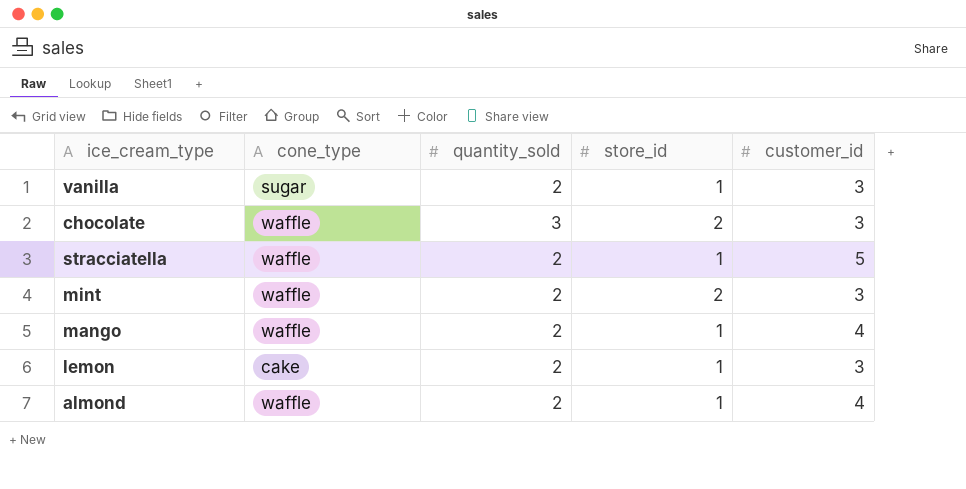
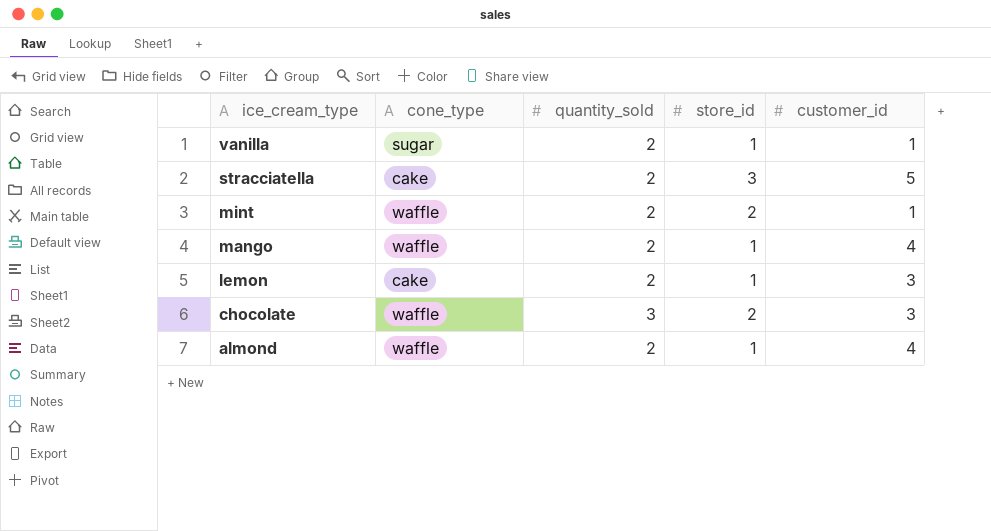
row order: none -> ice_cream_type descending
vanilla | customer_id: 3 -> 1
stracciatella | cone_type: waffle -> cake
stracciatella | store_id: 1 -> 3
mint | customer_id: 3 -> 1

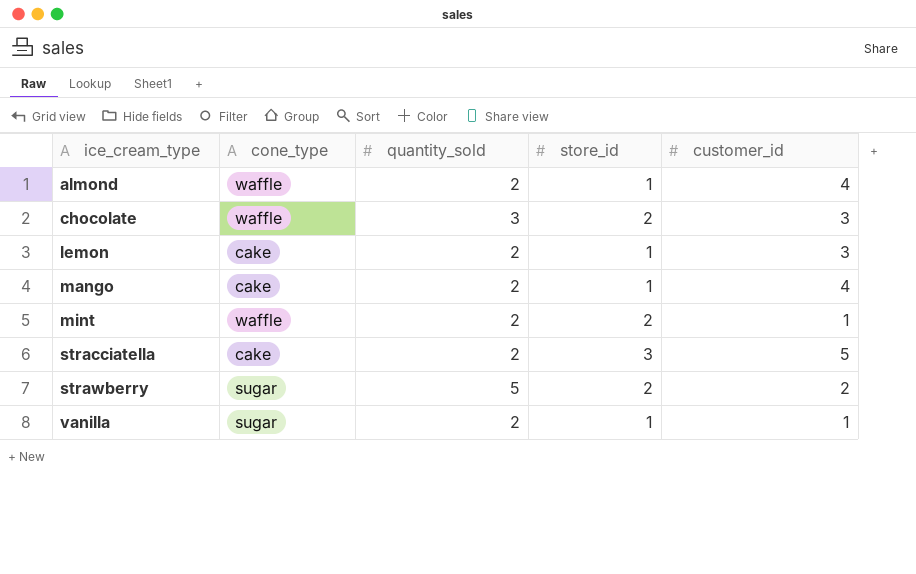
row order: ice_cream_type descending -> ice_cream_type ascending
mango | cone_type: waffle -> cake
row strawberry: none -> sugar | 5 | 2 | 2

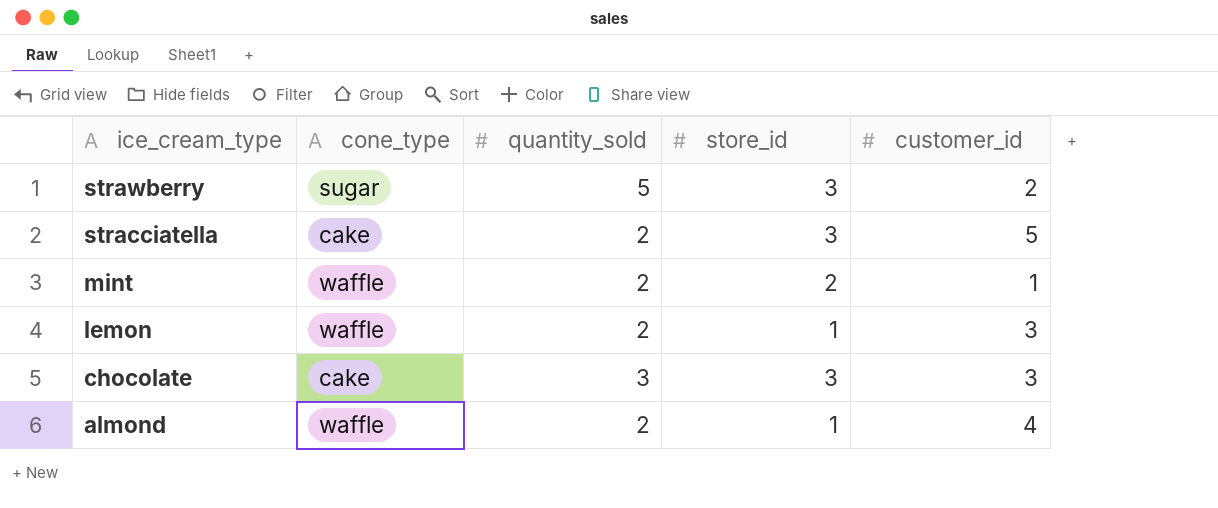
row order: ice_cream_type ascending -> ice_cream_type descending
row mango: cake | 2 | 1 | 4 -> none
row vanilla: sugar | 2 | 1 | 1 -> none
strawberry | store_id: 2 -> 3
lemon | cone_type: cake -> waffle
chocolate | cone_type: waffle -> cake
chocolate | store_id: 2 -> 3

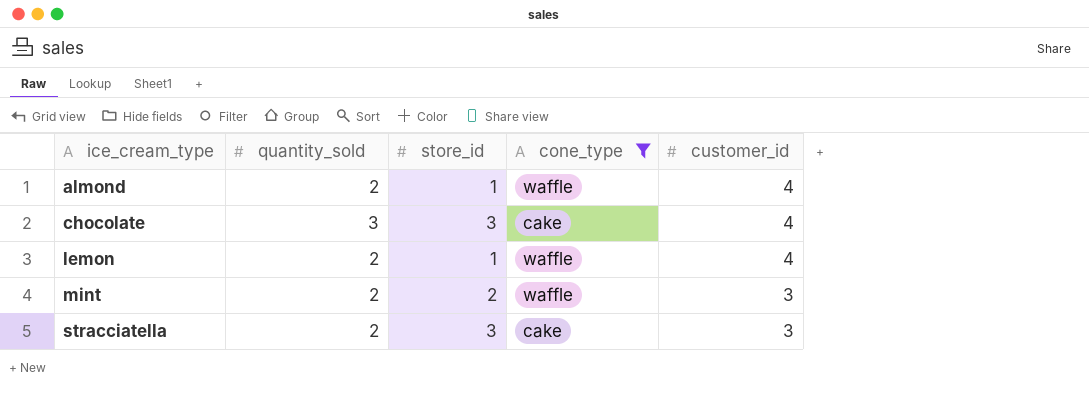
filter: none -> cone_type != sugar
row order: ice_cream_type descending -> ice_cream_type ascending
column cone_type | position: 2 -> 4
chocolate | customer_id: 3 -> 4
lemon | customer_id: 3 -> 4
mint | customer_id: 1 -> 3
stracciatella | customer_id: 5 -> 3

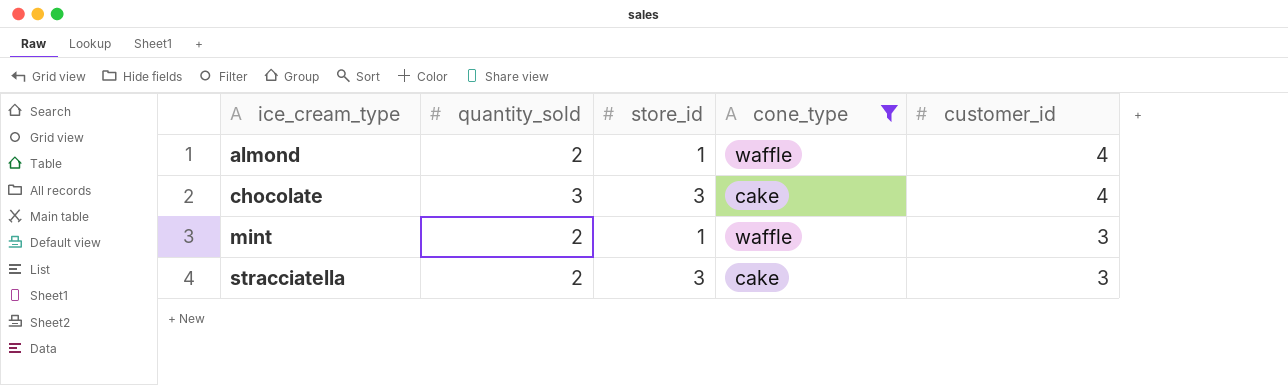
row lemon: 2 | 1 | waffle | 4 -> none
mint | store_id: 2 -> 1

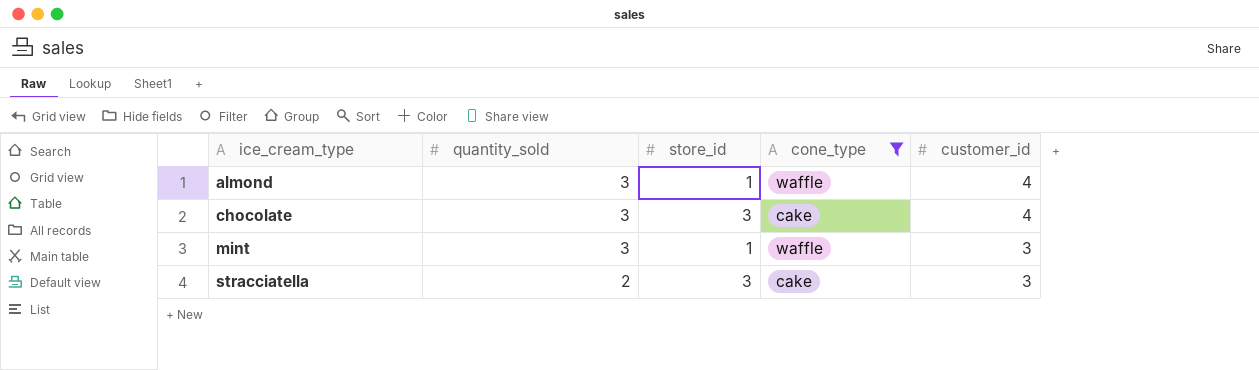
almond | quantity_sold: 2 -> 3
mint | quantity_sold: 2 -> 3

